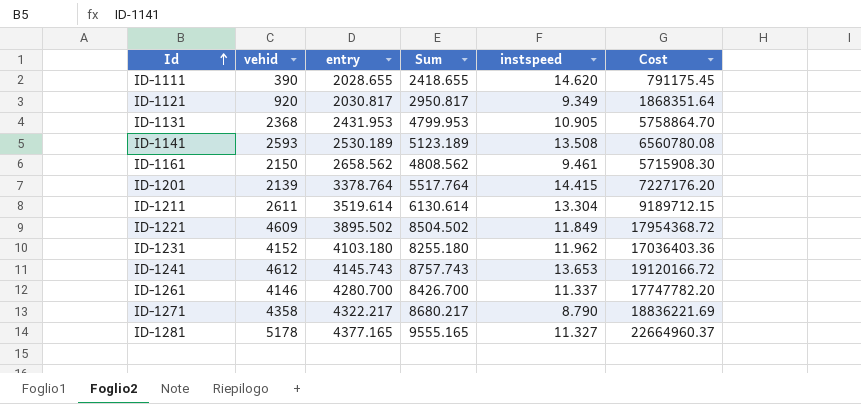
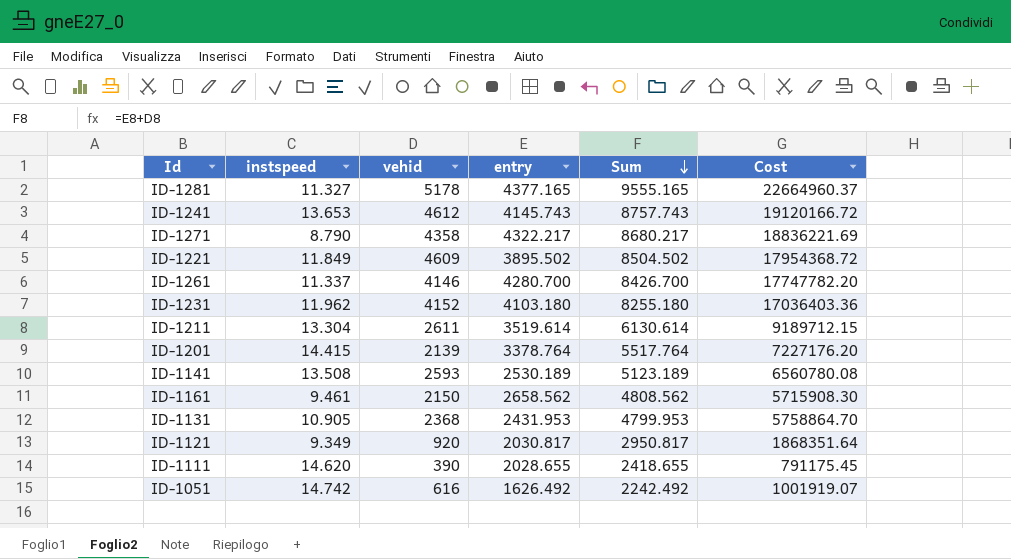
row order: Id ascending -> Sum descending
column instspeed | position: 5 -> 2
row ID-1051: none -> 14.742 | 616 | 1626.492 | 2242.492 | 1001919.07

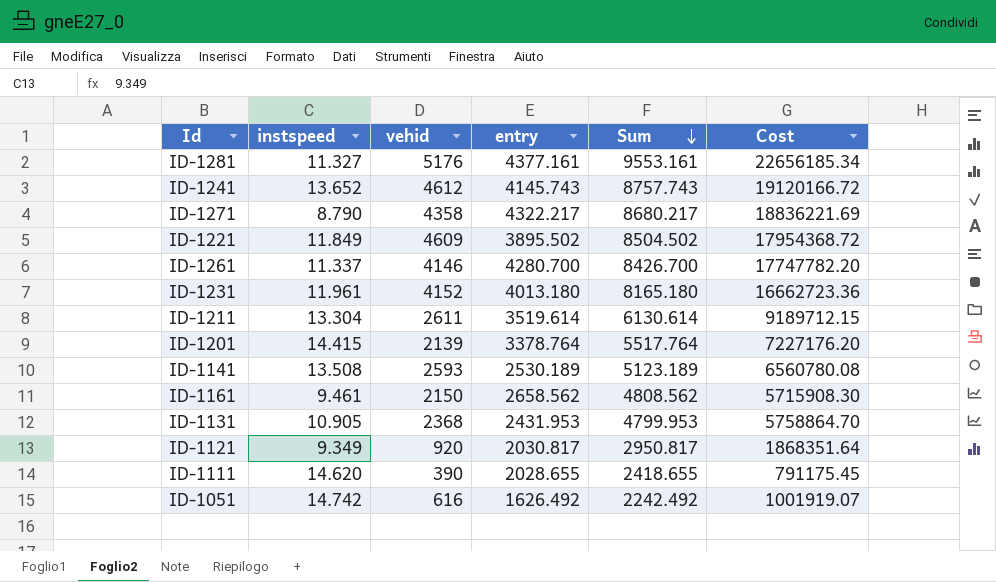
ID-1281 | vehid: 5178 -> 5176
ID-1281 | entry: 4377.165 -> 4377.161
ID-1281 | Sum: 9555.165 -> 9553.161
ID-1281 | Cost: 22664960.37 -> 22656185.34
ID-1241 | instspeed: 13.653 -> 13.652
ID-1231 | instspeed: 11.962 -> 11.961
ID-1231 | entry: 4103.180 -> 4013.180
ID-1231 | Sum: 8255.180 -> 8165.180
ID-1231 | Cost: 17036403.36 -> 16662723.36

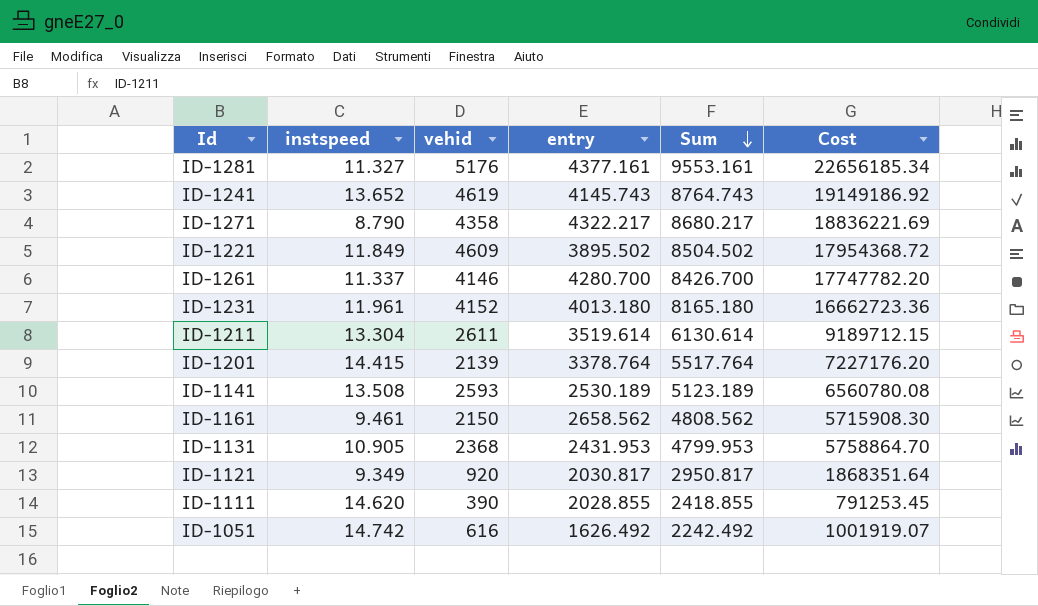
ID-1241 | vehid: 4612 -> 4619
ID-1241 | Sum: 8757.743 -> 8764.743
ID-1241 | Cost: 19120166.72 -> 19149186.92
ID-1111 | entry: 2028.655 -> 2028.855
ID-1111 | Sum: 2418.655 -> 2418.855
ID-1111 | Cost: 791175.45 -> 791253.45

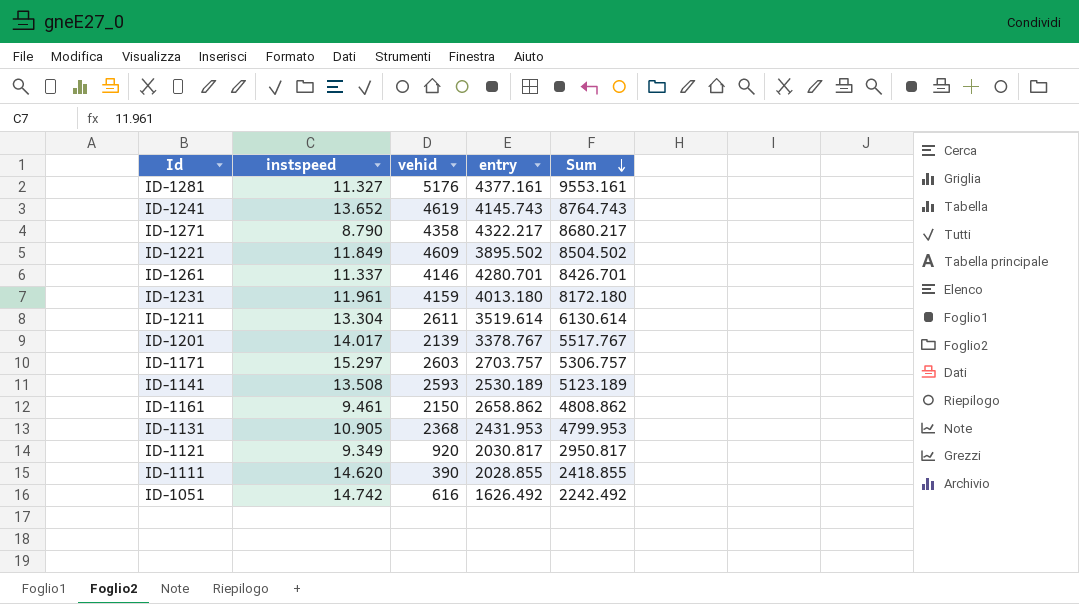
column Cost | formula: [vehid] * [entry] -> none
ID-1261 | entry: 4280.700 -> 4280.701
ID-1261 | Sum: 8426.700 -> 8426.701
ID-1231 | vehid: 4152 -> 4159
ID-1231 | Sum: 8165.180 -> 8172.180
ID-1201 | instspeed: 14.415 -> 14.017
ID-1201 | entry: 3378.764 -> 3378.767
ID-1201 | Sum: 5517.764 -> 5517.767
row ID-1171: none -> 15.297 | 2603 | 2703.757 | 5306.757
ID-1161 | entry: 2658.562 -> 2658.862
ID-1161 | Sum: 4808.562 -> 4808.862

